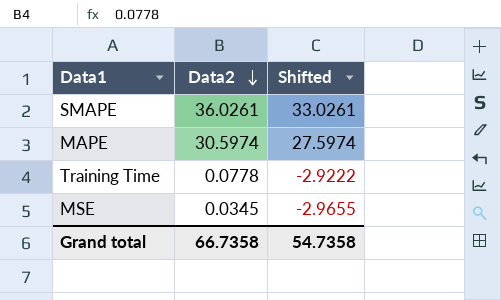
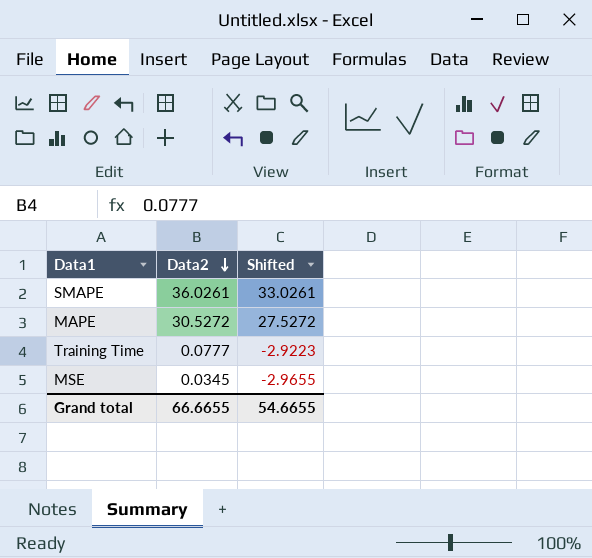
MAPE | Data2: 30.5974 -> 30.5272
MAPE | Shifted: 27.5974 -> 27.5272
Training Time | Data2: 0.0778 -> 0.0777
Training Time | Shifted: -2.9222 -> -2.9223
Grand total | Data2: 66.7358 -> 66.6655
Grand total | Shifted: 54.7358 -> 54.6655

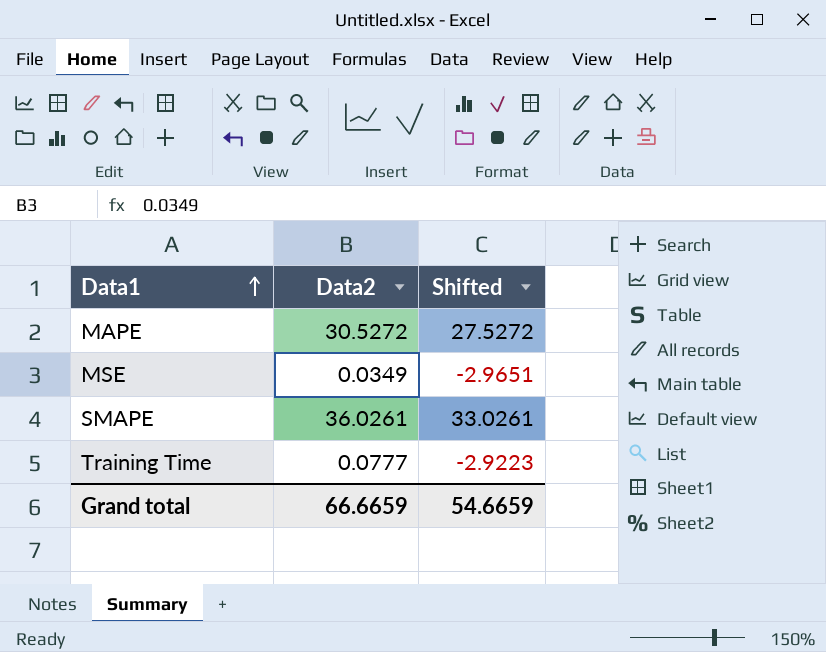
row order: Data2 descending -> Data1 ascending
MSE | Data2: 0.0345 -> 0.0349
MSE | Shifted: -2.9655 -> -2.9651
Grand total | Data2: 66.6655 -> 66.6659
Grand total | Shifted: 54.6655 -> 54.6659

